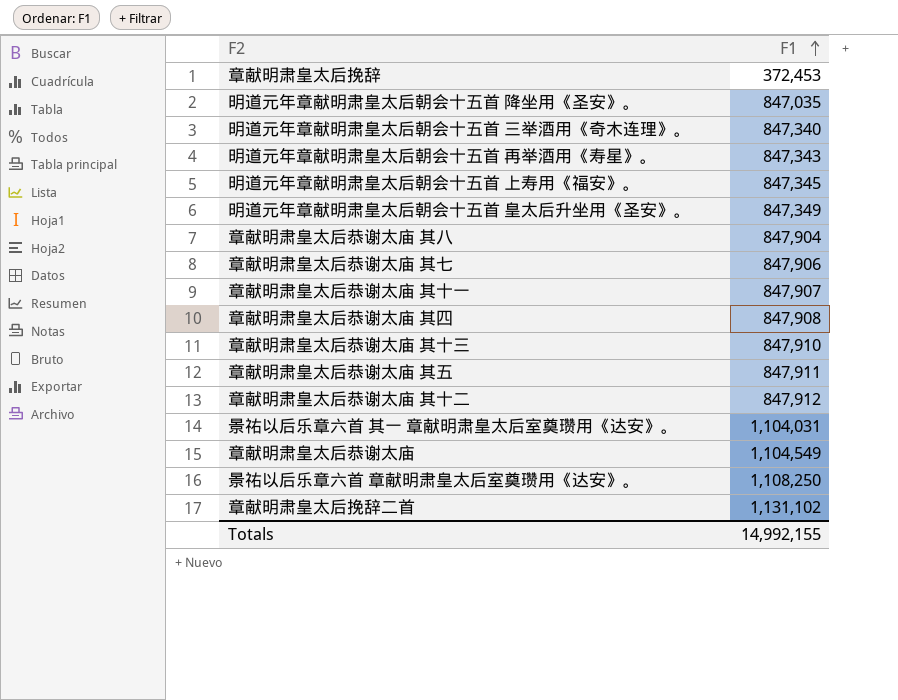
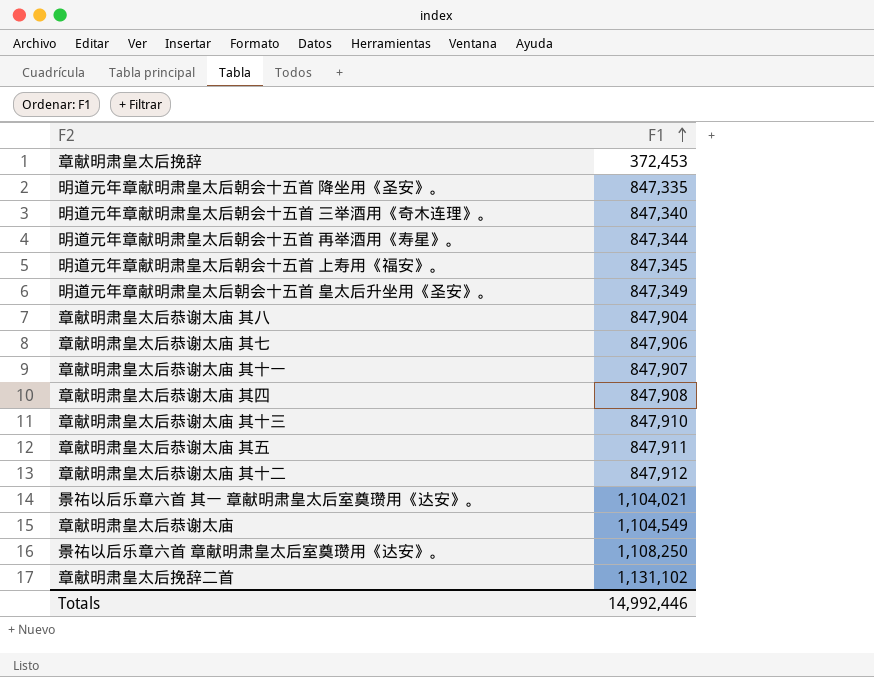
明道元年章献明肃皇太后朝会十五首 降坐用《圣安》。 | F1: 847,035 -> 847,335
明道元年章献明肃皇太后朝会十五首 再举酒用《寿星》。 | F1: 847,343 -> 847,344
景祐以后乐章六首 其一 章献明肃皇太后室奠瓒用《达安》。 | F1: 1,104,031 -> 1,104,021
Totals | F1: 14,992,155 -> 14,992,446

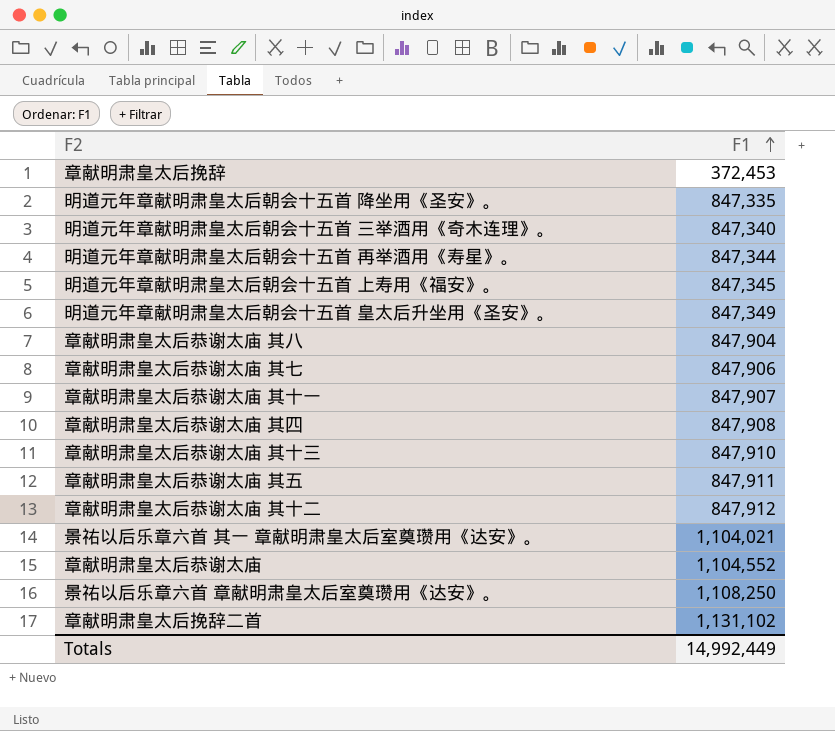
章献明肃皇太后恭谢太庙 | F1: 1,104,549 -> 1,104,552
Totals | F1: 14,992,446 -> 14,992,449

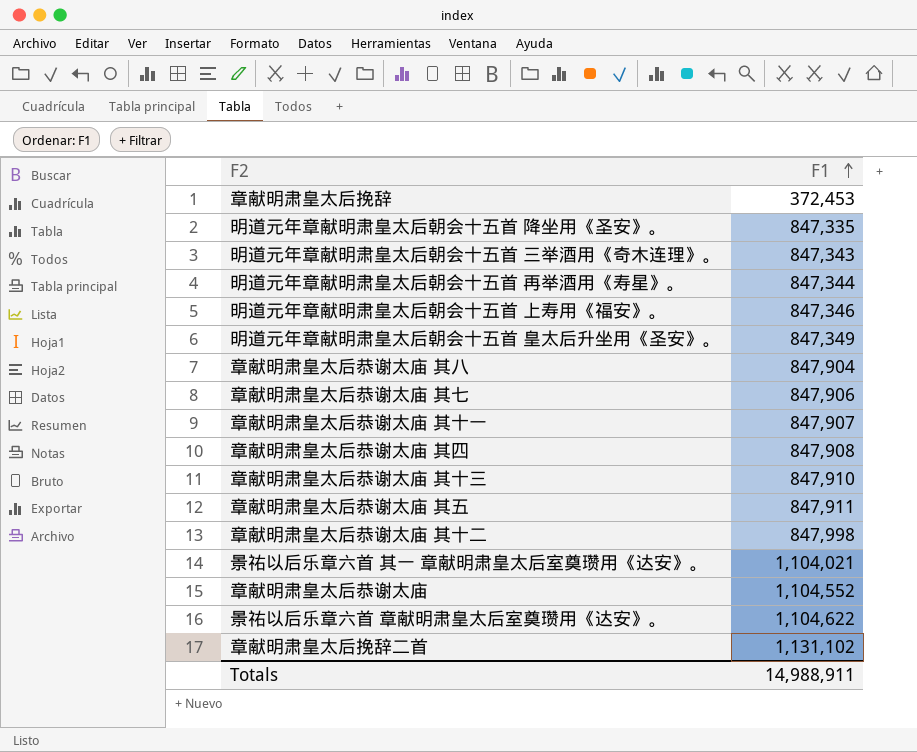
明道元年章献明肃皇太后朝会十五首 三举酒用《奇木连理》。 | F1: 847,340 -> 847,343
明道元年章献明肃皇太后朝会十五首 上寿用《福安》。 | F1: 847,345 -> 847,346
章献明肃皇太后恭谢太庙 其十二 | F1: 847,912 -> 847,998
景祐以后乐章六首 章献明肃皇太后室奠瓒用《达安》。 | F1: 1,108,250 -> 1,104,622
Totals | F1: 14,992,449 -> 14,988,911

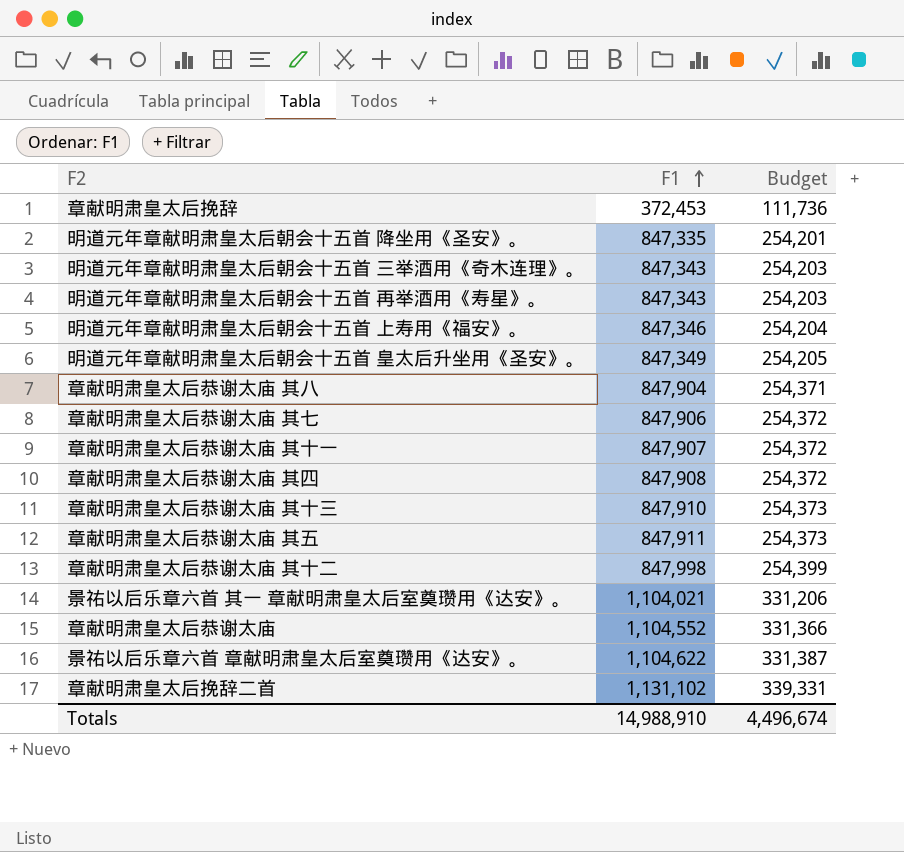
column Budget | formula: none -> [F1] * 0.3
明道元年章献明肃皇太后朝会十五首 再举酒用《寿星》。 | F1: 847,344 -> 847,343
Totals | F1: 14,988,911 -> 14,988,910

